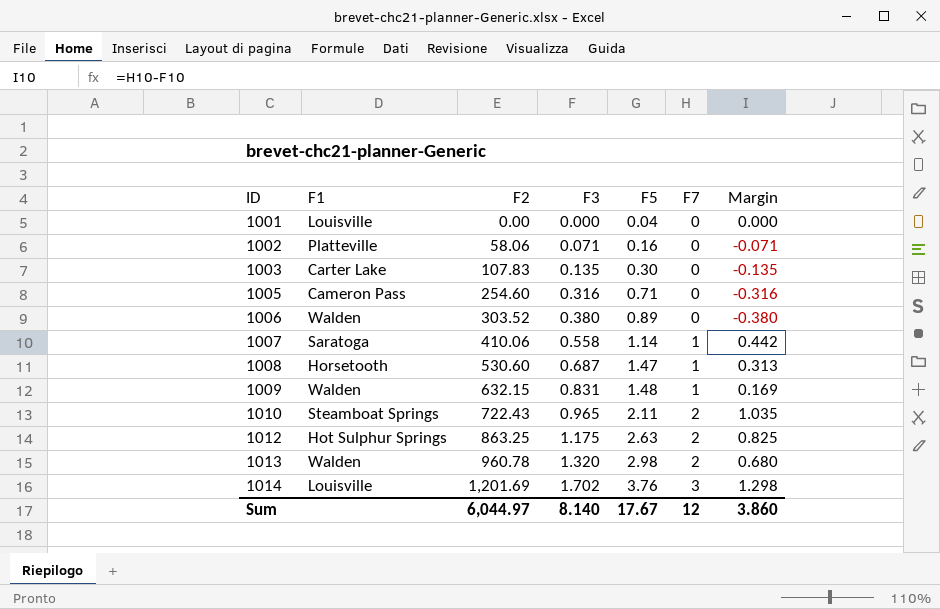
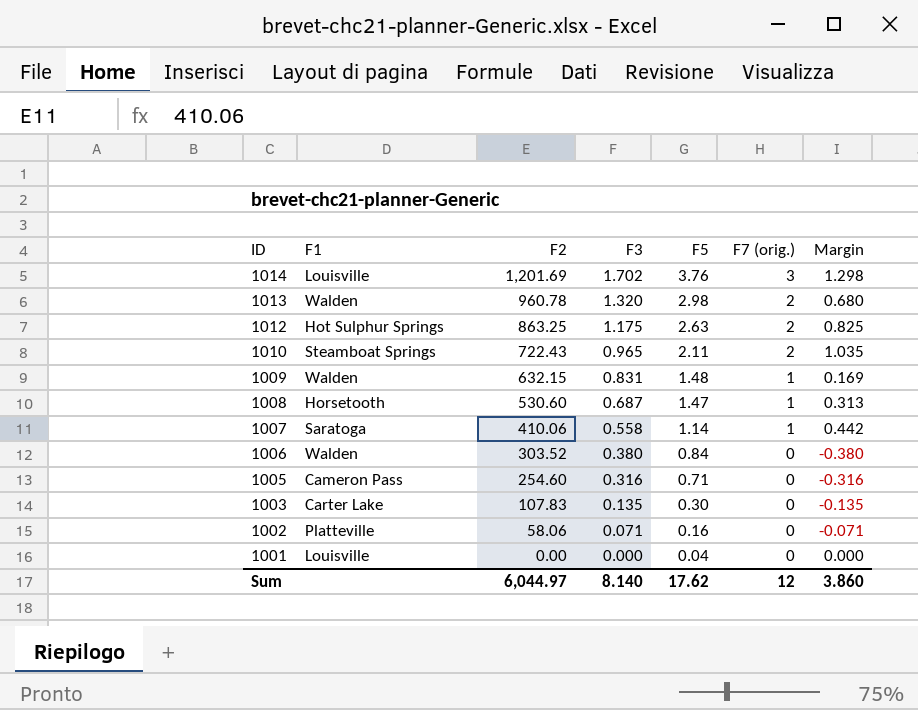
row order: ID ascending -> ID descending
column name: F7 -> F7 (orig.)
1006 | F5: 0.89 -> 0.84
Sum | F5: 17.67 -> 17.62

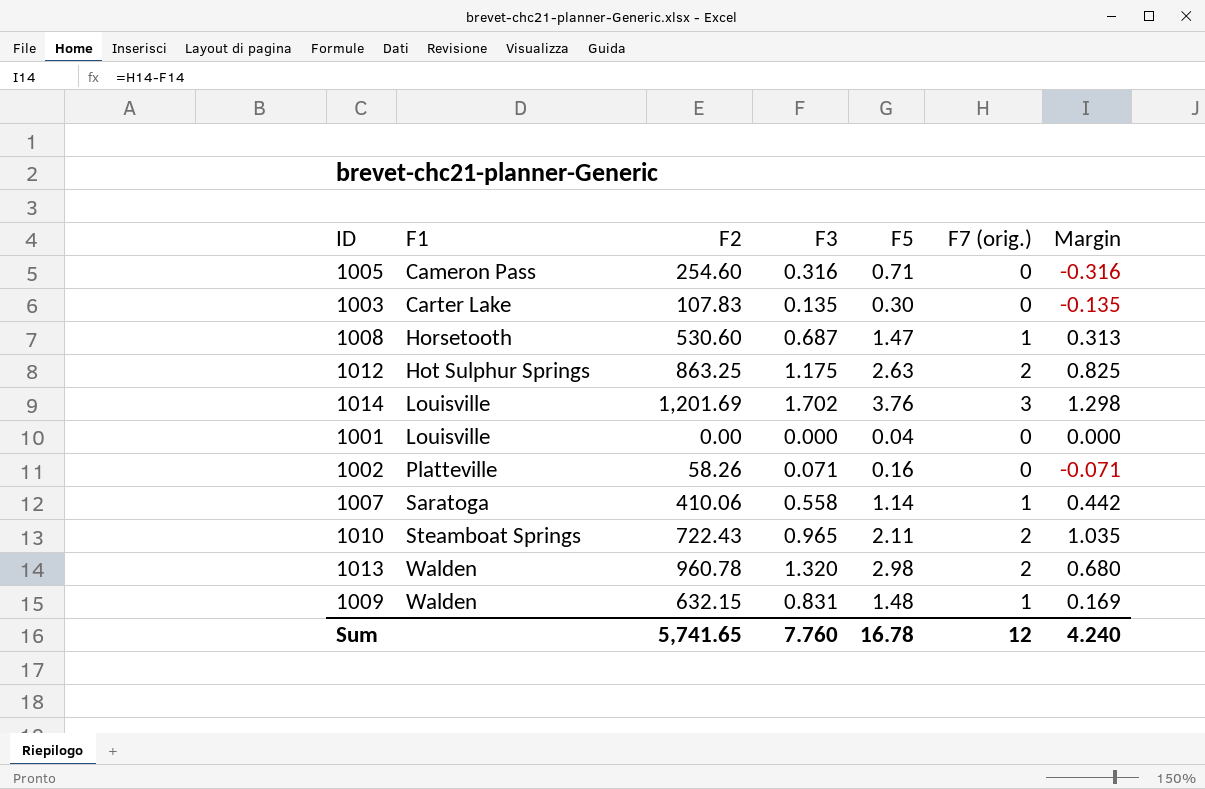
row order: ID descending -> F1 ascending
row 1006: Walden | 303.52 | 0.380 | 0.84 | 0 | -0.380 -> none
1002 | F2: 58.06 -> 58.26
Sum | F2: 6,044.97 -> 5,741.65
Sum | F3: 8.140 -> 7.760
Sum | F5: 17.62 -> 16.78
Sum | Margin: 3.860 -> 4.240

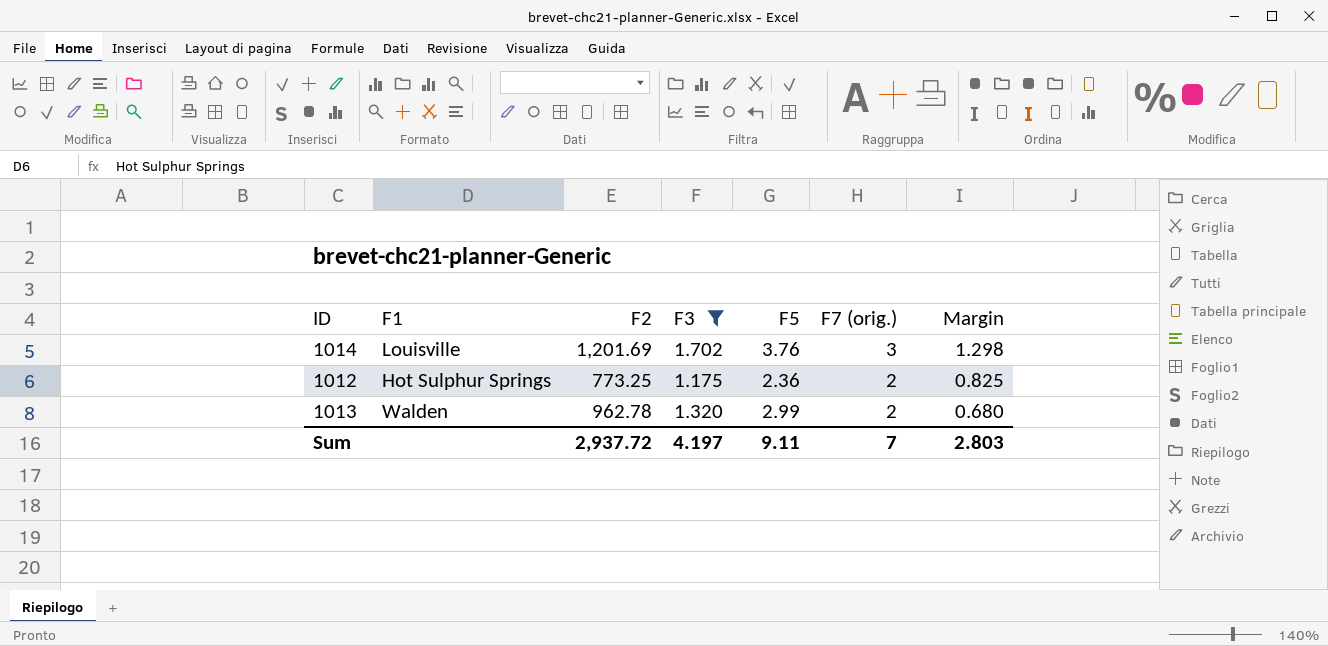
filter: none -> F3 >= 1.175
row order: F1 ascending -> F7 (orig.) descending
1012 | F2: 863.25 -> 773.25
1012 | F5: 2.63 -> 2.36
1013 | F2: 960.78 -> 962.78
1013 | F5: 2.98 -> 2.99
Sum | F2: 5,741.65 -> 2,937.72
Sum | F3: 7.760 -> 4.197
Sum | F5: 16.78 -> 9.11
Sum | F7 (orig.): 12 -> 7
Sum | Margin: 4.240 -> 2.803

